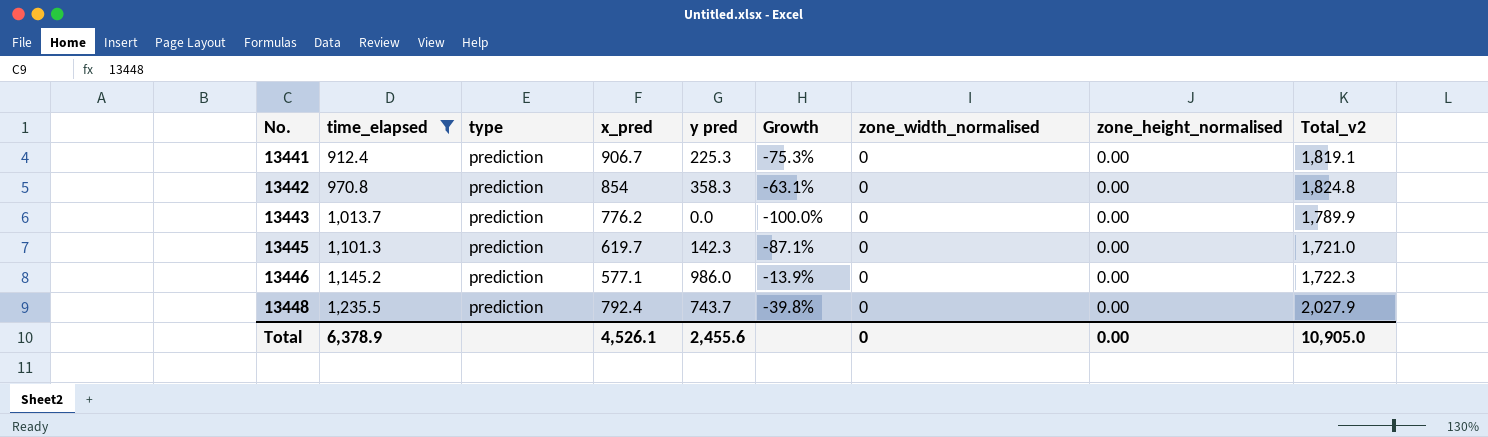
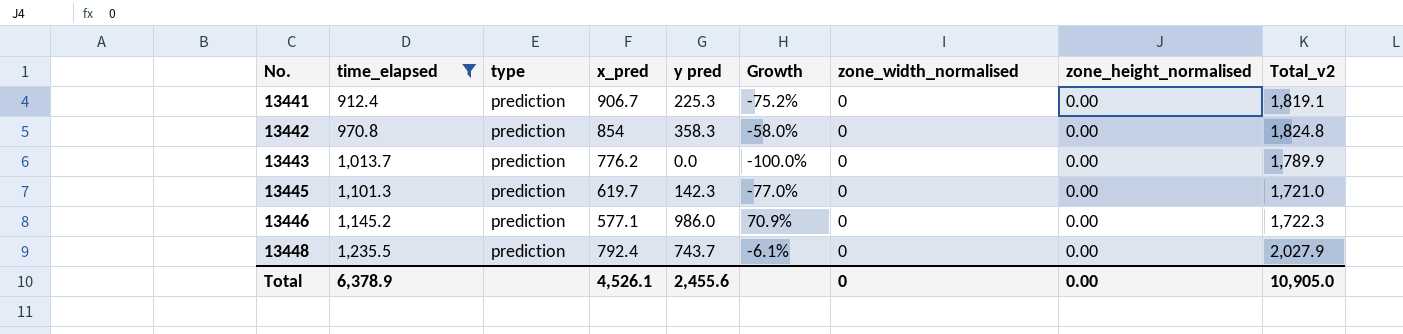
column Growth | formula: ([y pred] - [time_elapsed]) / [time_elapsed] -> ([y pred] - [x_pred]) / [x_pred]

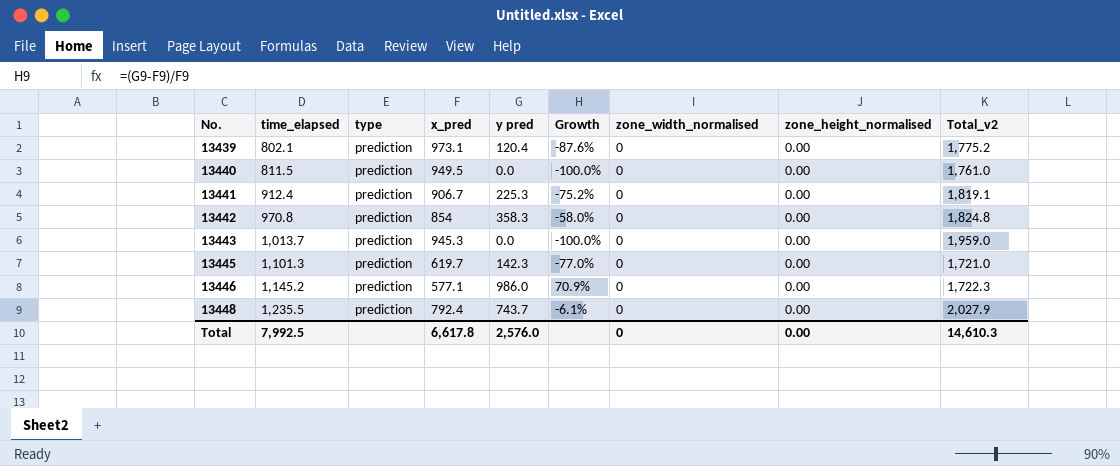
filter: time_elapsed >= 912.4 -> none
13443 | x_pred: 776.2 -> 945.3
13443 | Total_v2: 1,789.9 -> 1,959.0
Total | time_elapsed: 6,378.9 -> 7,992.5
Total | x_pred: 4,526.1 -> 6,617.8
Total | y pred: 2,455.6 -> 2,576.0
Total | Total_v2: 10,905.0 -> 14,610.3

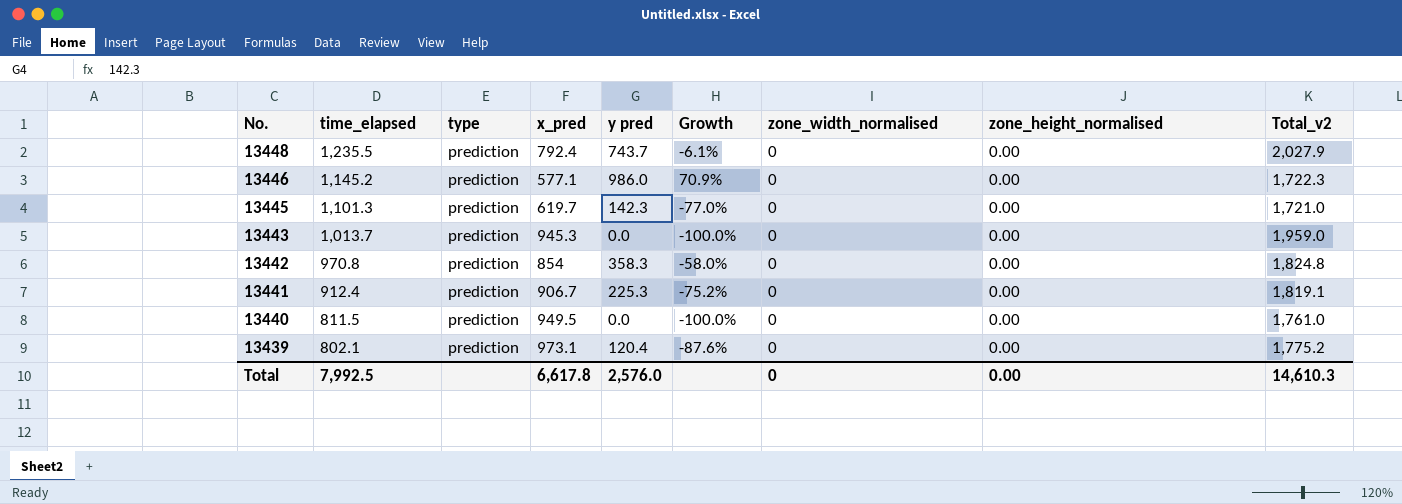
row order: No. ascending -> No. descending

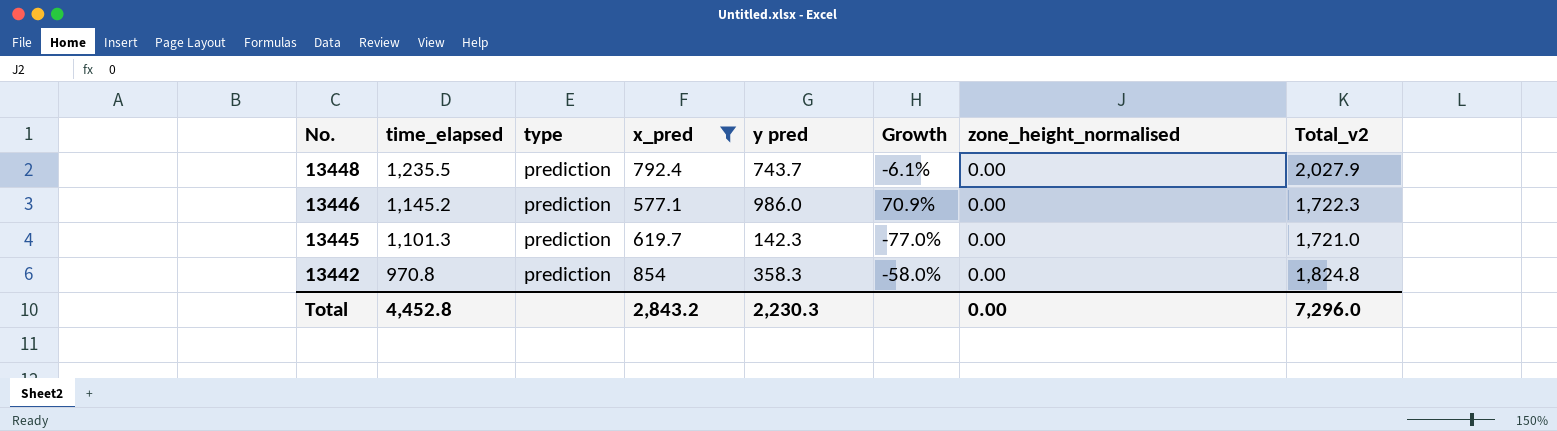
filter: none -> x_pred <= 854
column zone_width_normalised | position: 7 -> none
Total | time_elapsed: 7,992.5 -> 4,452.8
Total | x_pred: 6,617.8 -> 2,843.2
Total | y pred: 2,576.0 -> 2,230.3
Total | Total_v2: 14,610.3 -> 7,296.0

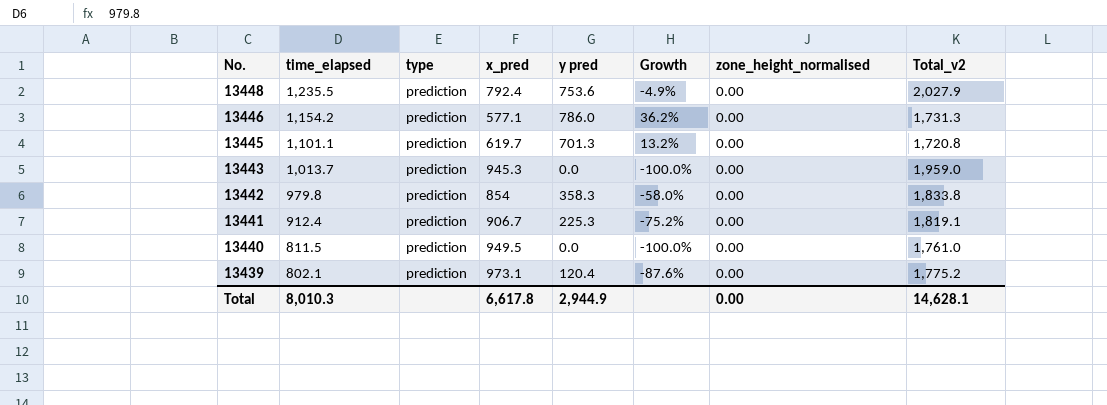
filter: x_pred <= 854 -> none
13448 | y pred: 743.7 -> 753.6
13448 | Growth: -6.1% -> -4.9%
13446 | time_elapsed: 1,145.2 -> 1,154.2
13446 | y pred: 986.0 -> 786.0
13446 | Growth: 70.9% -> 36.2%
13446 | Total_v2: 1,722.3 -> 1,731.3
13445 | time_elapsed: 1,101.3 -> 1,101.1
13445 | y pred: 142.3 -> 701.3
13445 | Growth: -77.0% -> 13.2%
13445 | Total_v2: 1,721.0 -> 1,720.8
13442 | time_elapsed: 970.8 -> 979.8
13442 | Total_v2: 1,824.8 -> 1,833.8
Total | time_elapsed: 4,452.8 -> 8,010.3
Total | x_pred: 2,843.2 -> 6,617.8
Total | y pred: 2,230.3 -> 2,944.9
Total | Total_v2: 7,296.0 -> 14,628.1

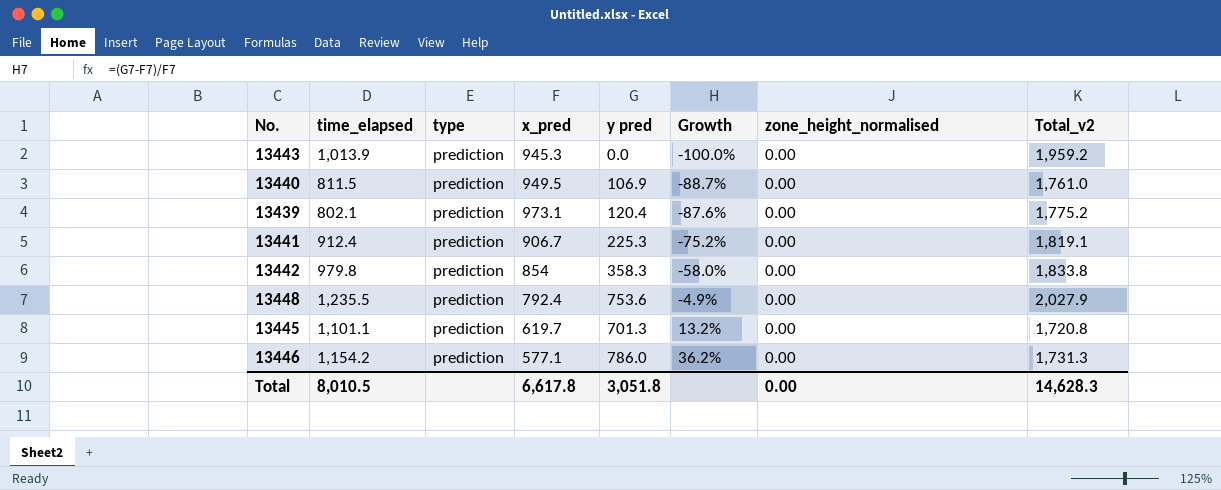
row order: No. descending -> Growth ascending
13443 | time_elapsed: 1,013.7 -> 1,013.9
13443 | Total_v2: 1,959.0 -> 1,959.2
13440 | y pred: 0.0 -> 106.9
13440 | Growth: -100.0% -> -88.7%
Total | time_elapsed: 8,010.3 -> 8,010.5
Total | y pred: 2,944.9 -> 3,051.8
Total | Total_v2: 14,628.1 -> 14,628.3

